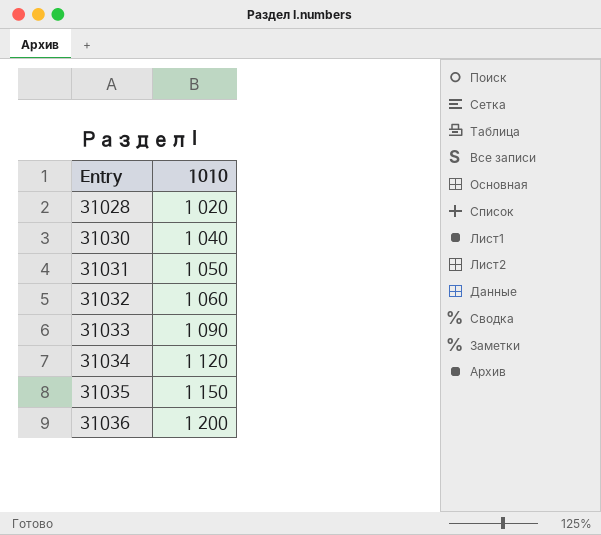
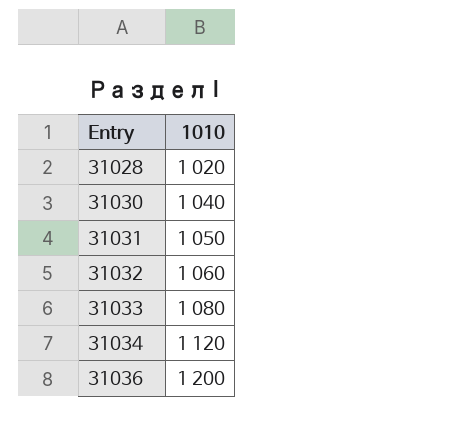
row 31035: 1 150 -> none
31033 | 1010: 1 090 -> 1 080

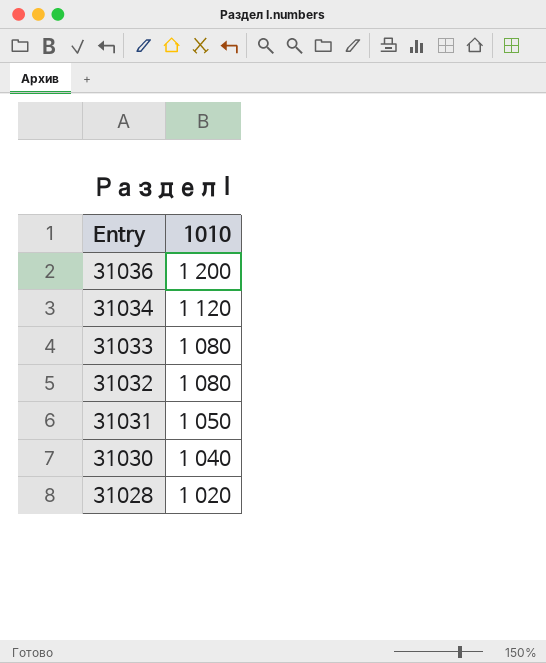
row order: Entry ascending -> Entry descending
31032 | 1010: 1 060 -> 1 080

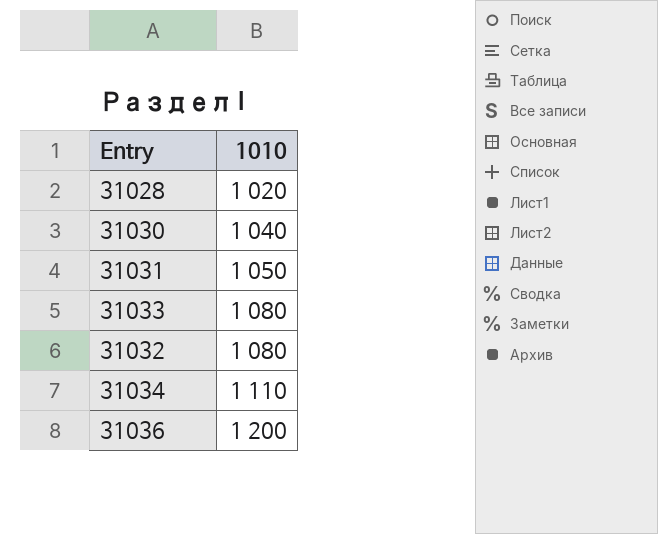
row order: Entry descending -> 1010 ascending
31034 | 1010: 1 120 -> 1 110

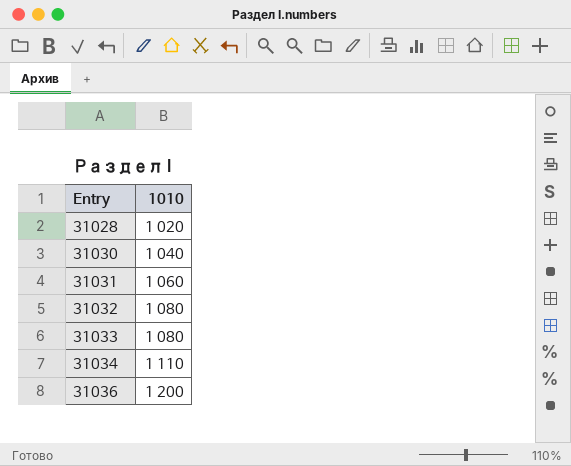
row order: 1010 ascending -> Entry ascending
31031 | 1010: 1 050 -> 1 060

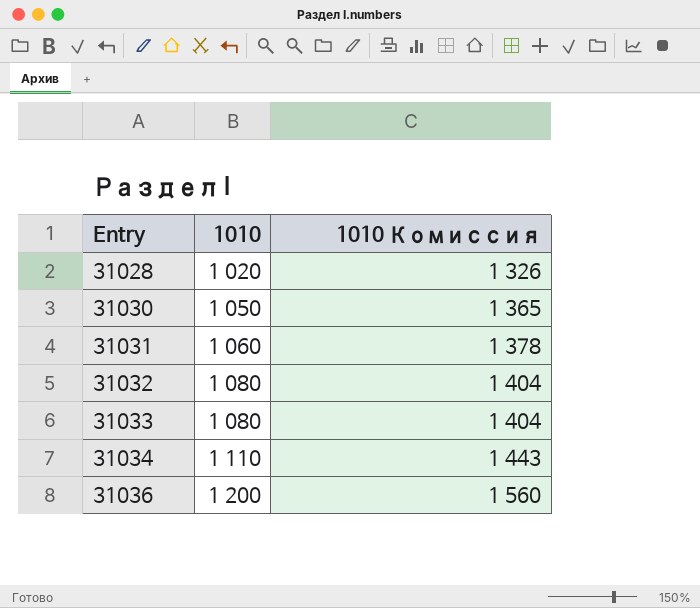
column 1010 Комиссия | formula: none -> [1010] * 1,3
31030 | 1010: 1 040 -> 1 050

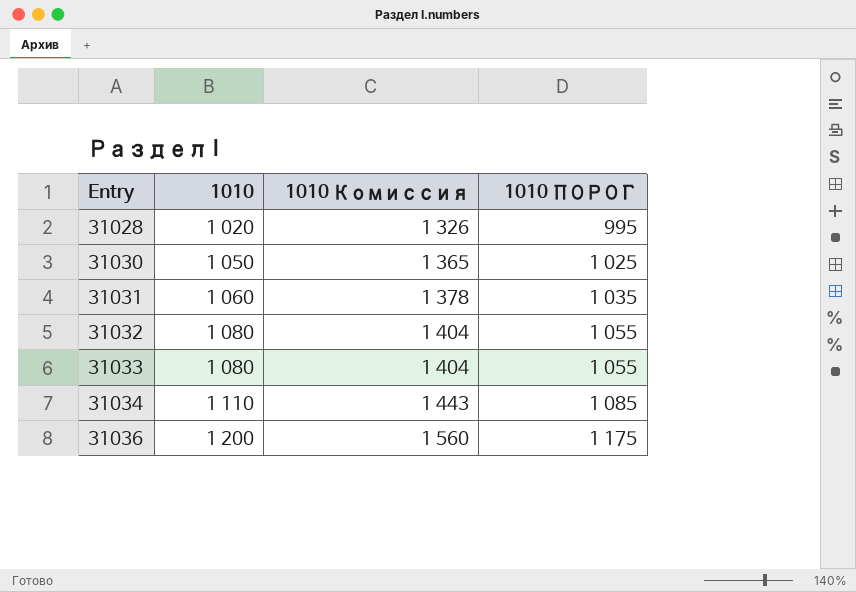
column 1010 ПОРОГ | formula: none -> [1010] - 25

